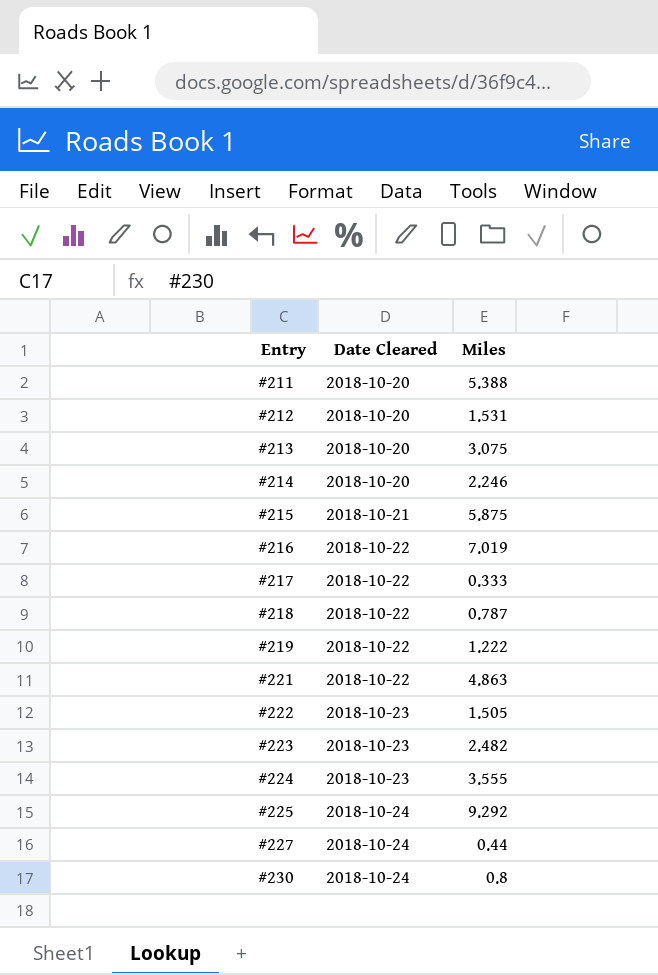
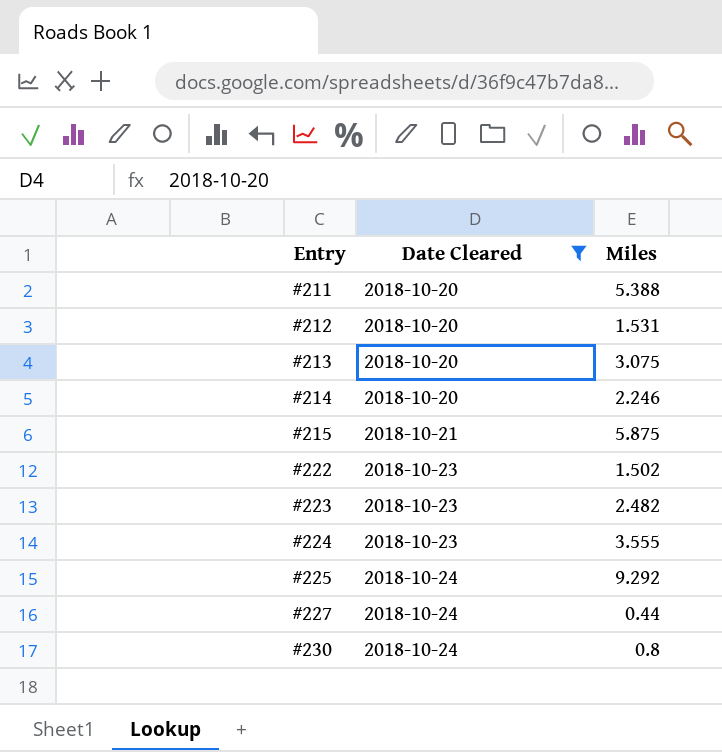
filter: none -> Date Cleared != 2018-10-22
#222 | Miles: 1.505 -> 1.502

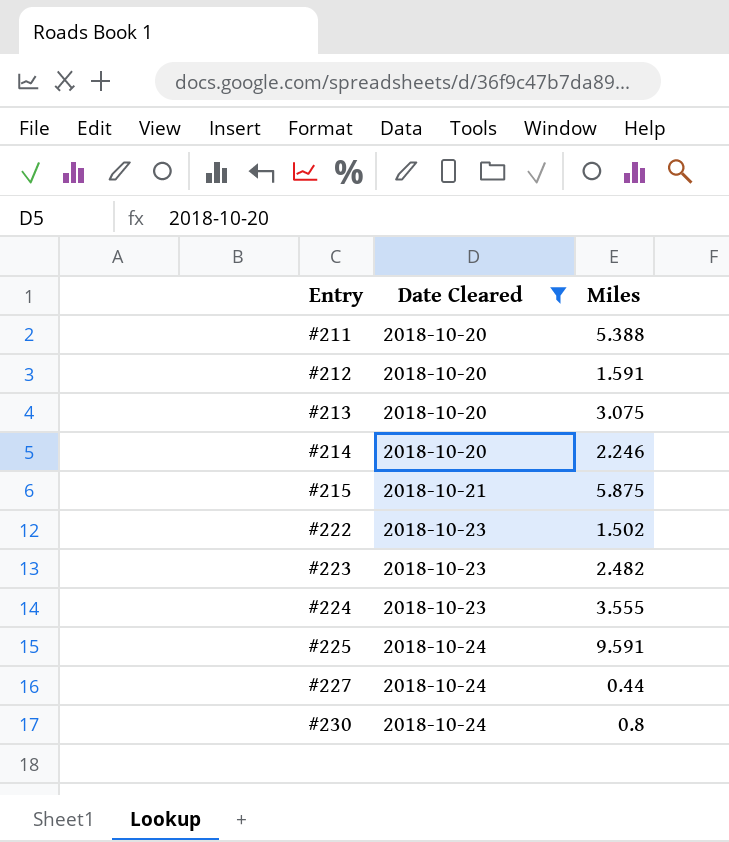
#212 | Miles: 1.531 -> 1.591
#225 | Miles: 9.292 -> 9.591

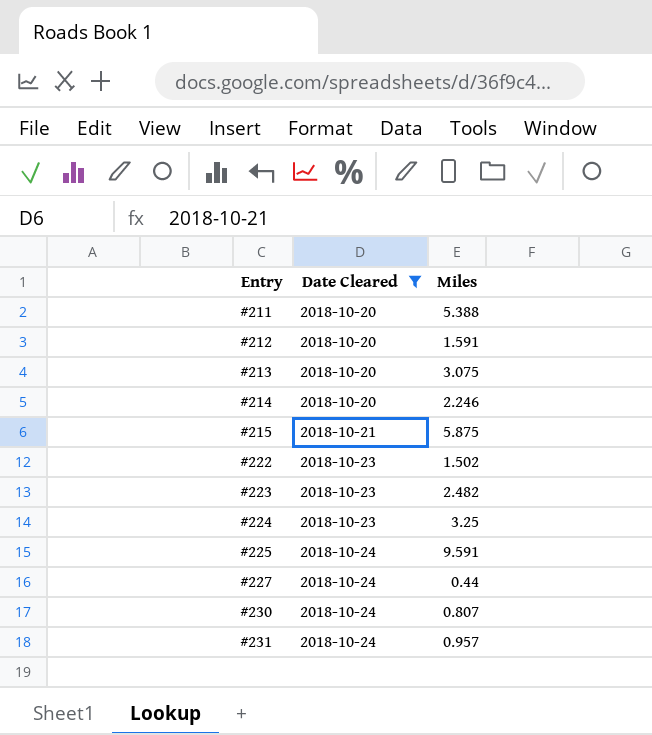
#224 | Miles: 3.555 -> 3.25
#230 | Miles: 0.8 -> 0.807
row #231: none -> 2018-10-24 | 0.957

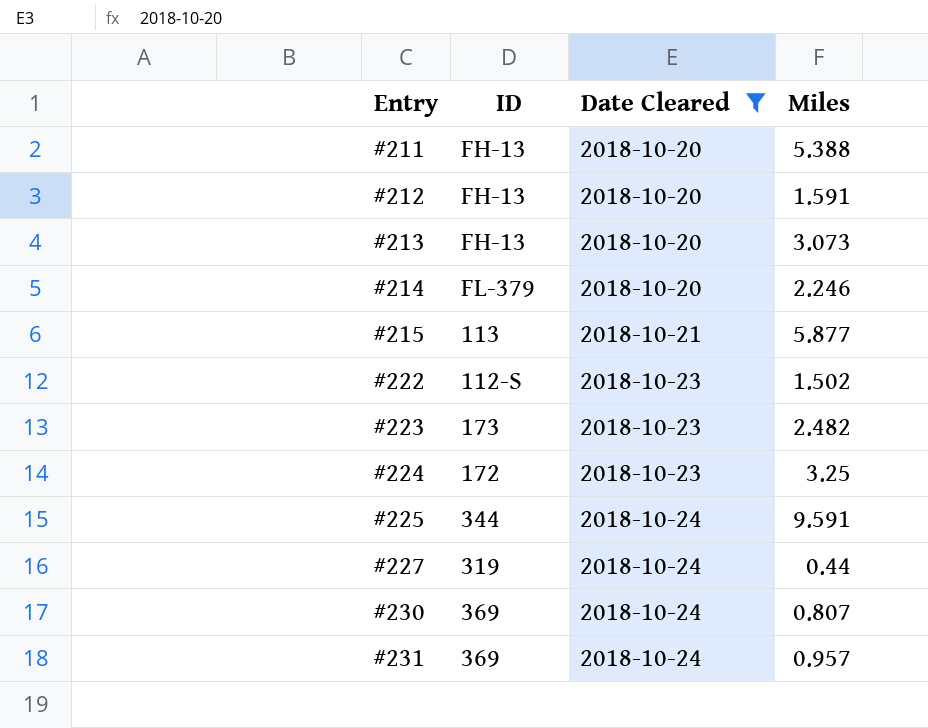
column ID | position: none -> 2
#213 | Miles: 3.075 -> 3.073
#215 | Miles: 5.875 -> 5.877

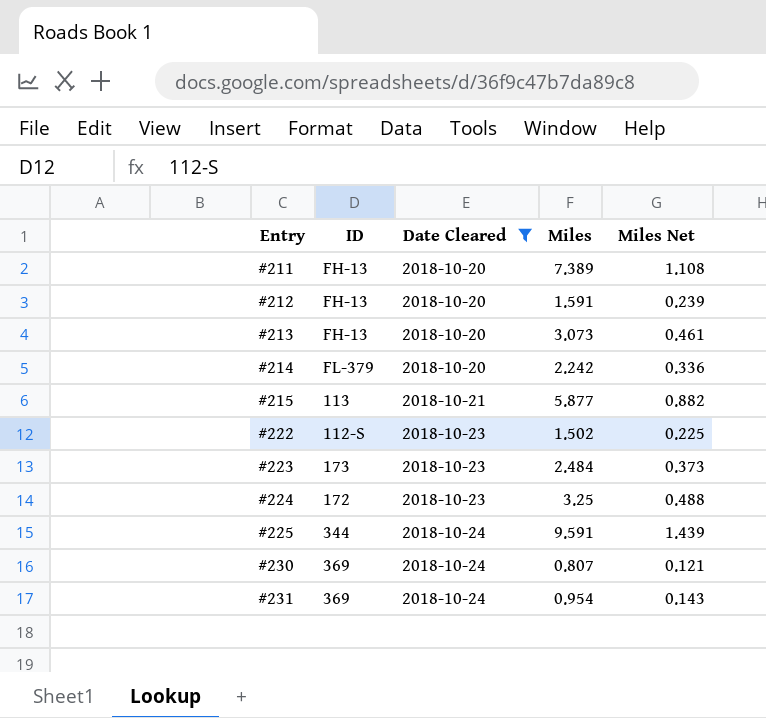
column Miles Net | formula: none -> [Miles] * 0.15
row #227: 319 | 2018-10-24 | 0.44 -> none
#211 | Miles: 5.388 -> 7.389
#214 | Miles: 2.246 -> 2.242
#223 | Miles: 2.482 -> 2.484
#231 | Miles: 0.957 -> 0.954

